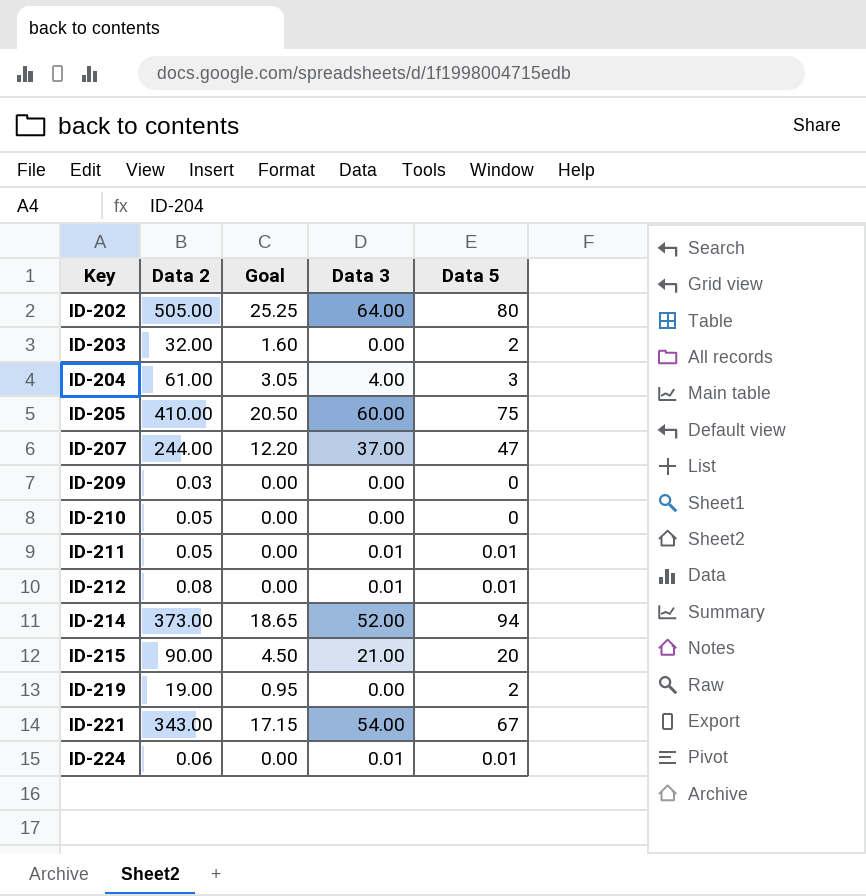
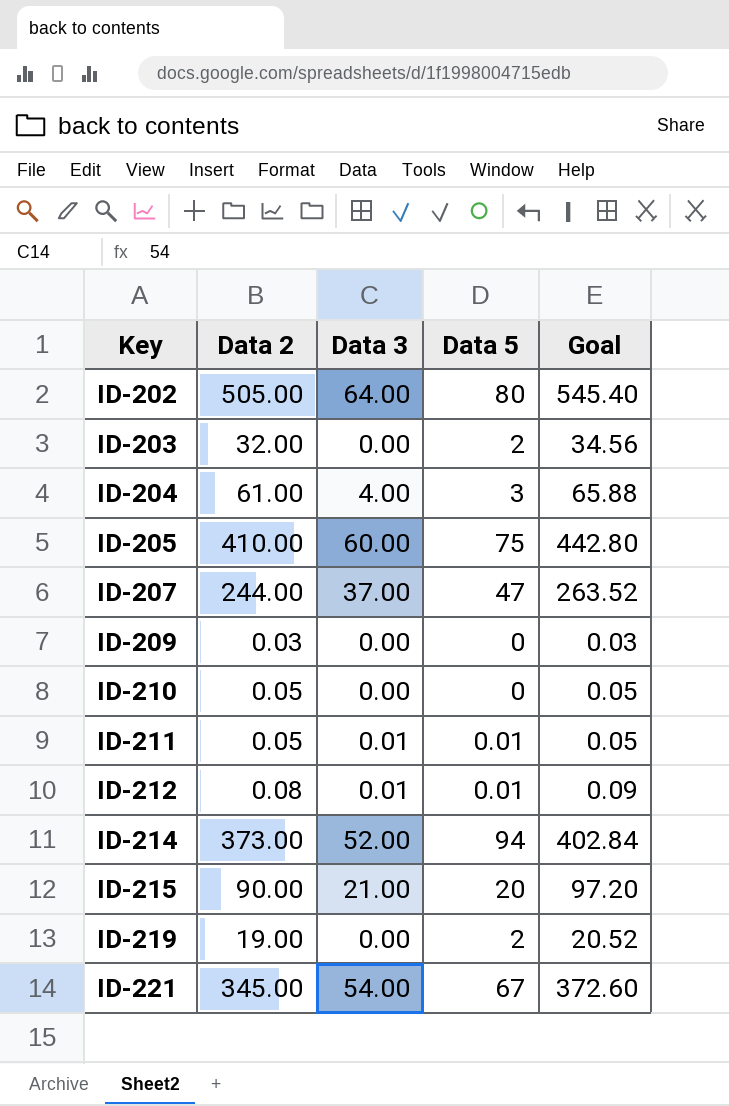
column Goal | formula: [Data 2] * 0.05 -> [Data 2] * 1.08
column Goal | position: 3 -> 5
row ID-224: 0.06 | 0.00 | 0.01 | 0.01 -> none
ID-221 | Data 2: 343.00 -> 345.00

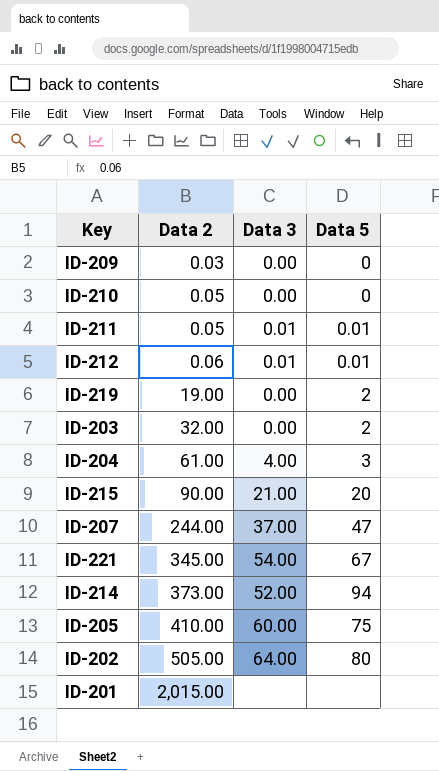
row order: Key ascending -> Data 2 ascending
column Goal | formula: [Data 2] * 1.08 -> none
ID-212 | Data 2: 0.08 -> 0.06
row ID-201: none -> 2,015.00 | none | none

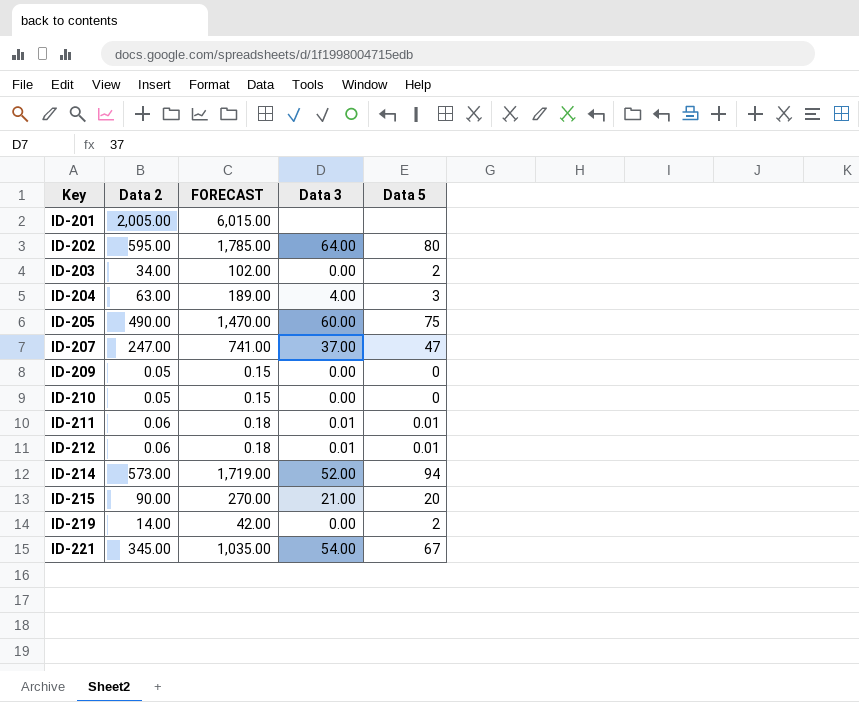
row order: Data 2 ascending -> Key ascending
column FORECAST | formula: none -> [Data 2] * 3
ID-201 | Data 2: 2,015.00 -> 2,005.00
ID-202 | Data 2: 505.00 -> 595.00
ID-203 | Data 2: 32.00 -> 34.00
ID-204 | Data 2: 61.00 -> 63.00
ID-205 | Data 2: 410.00 -> 490.00
ID-207 | Data 2: 244.00 -> 247.00
ID-209 | Data 2: 0.03 -> 0.05
ID-211 | Data 2: 0.05 -> 0.06
ID-214 | Data 2: 373.00 -> 573.00
ID-219 | Data 2: 19.00 -> 14.00

